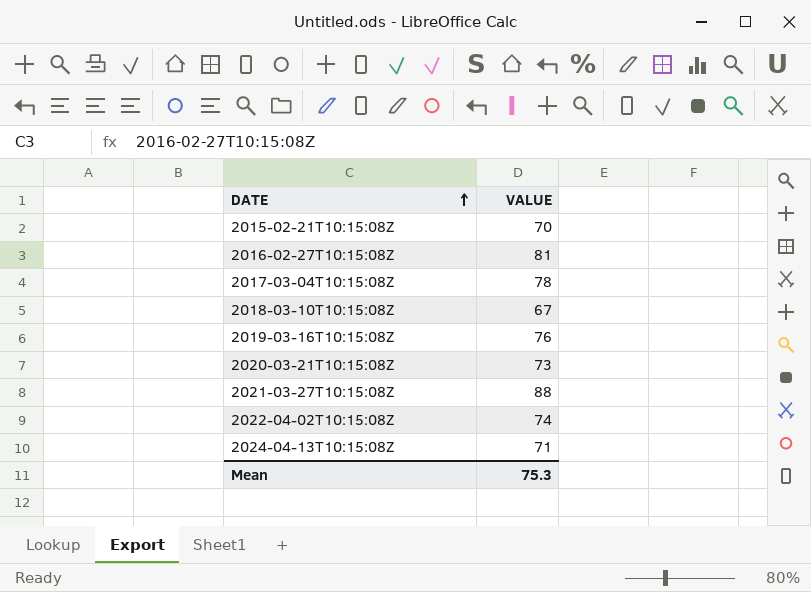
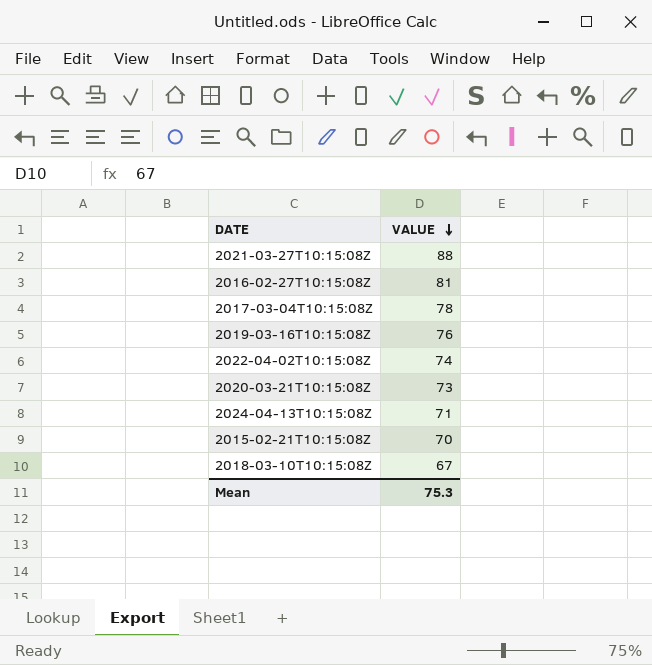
row order: DATE ascending -> VALUE descending

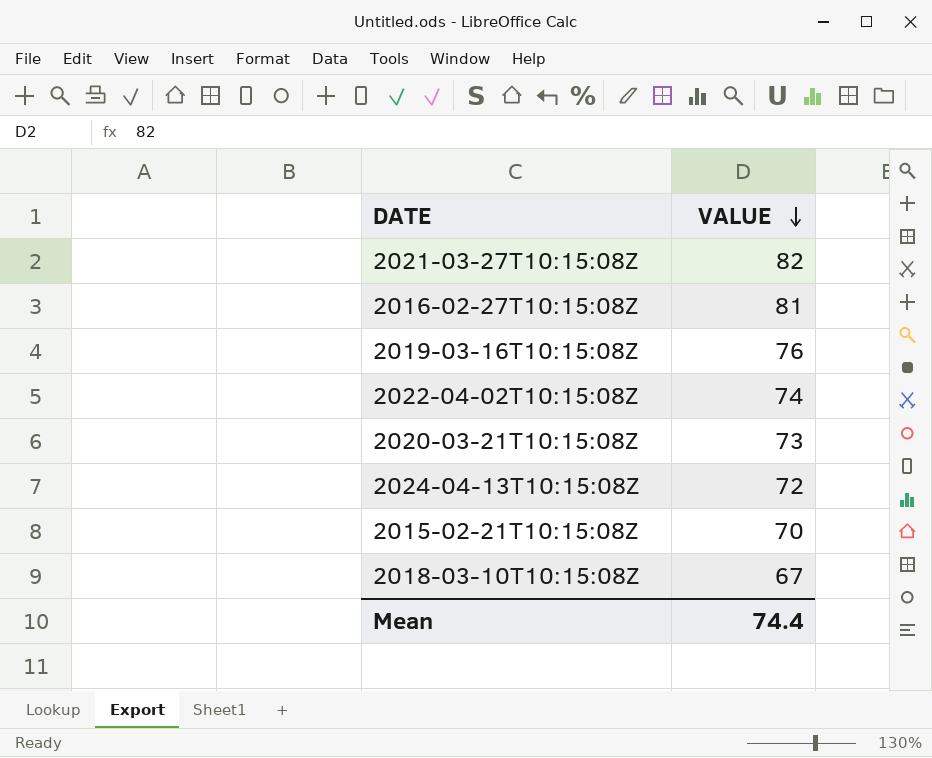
row 2017-03-04T10:15:08Z: 78 -> none
2021-03-27T10:15:08Z | VALUE: 88 -> 82
2024-04-13T10:15:08Z | VALUE: 71 -> 72
Mean | VALUE: 75.3 -> 74.4

